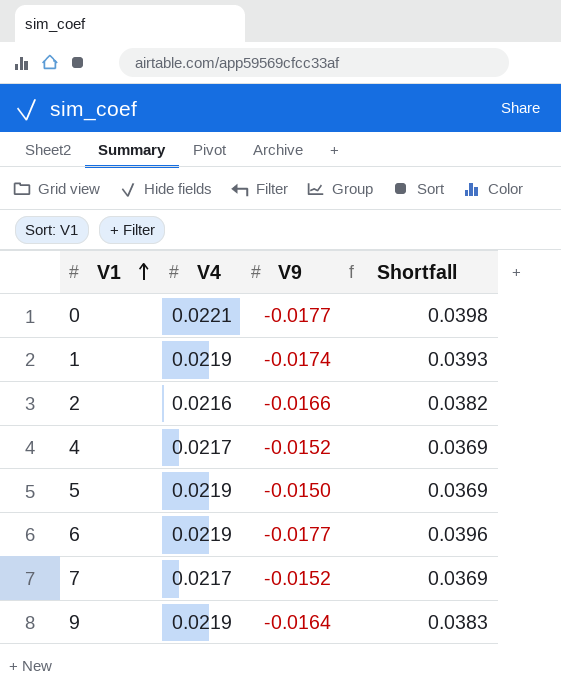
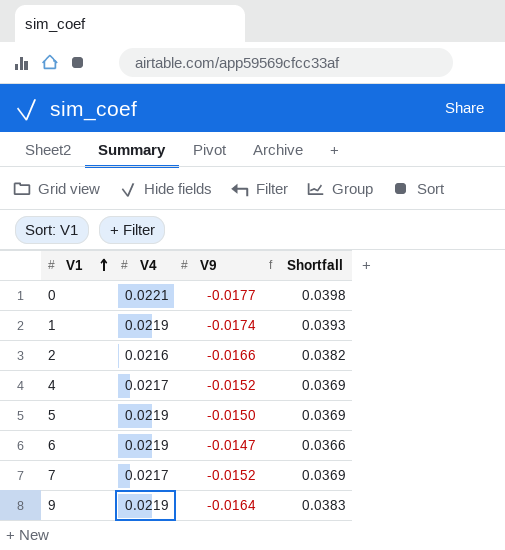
6 | V9: -0.0177 -> -0.0147
6 | Shortfall: 0.0396 -> 0.0366

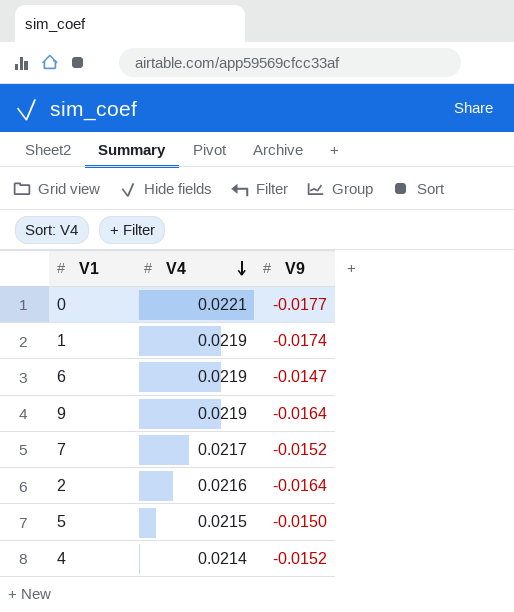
row order: V1 ascending -> V4 descending
column Shortfall | formula: [V4] - [V9] -> none
2 | V9: -0.0166 -> -0.0164
5 | V4: 0.0219 -> 0.0215
4 | V4: 0.0217 -> 0.0214

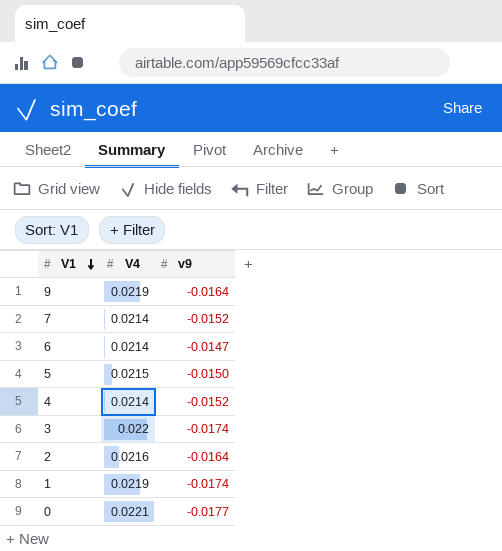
row order: V4 descending -> V1 descending
column name: V9 -> v9
7 | V4: 0.0217 -> 0.0214
6 | V4: 0.0219 -> 0.0214
row 3: none -> 0.022 | -0.0174

